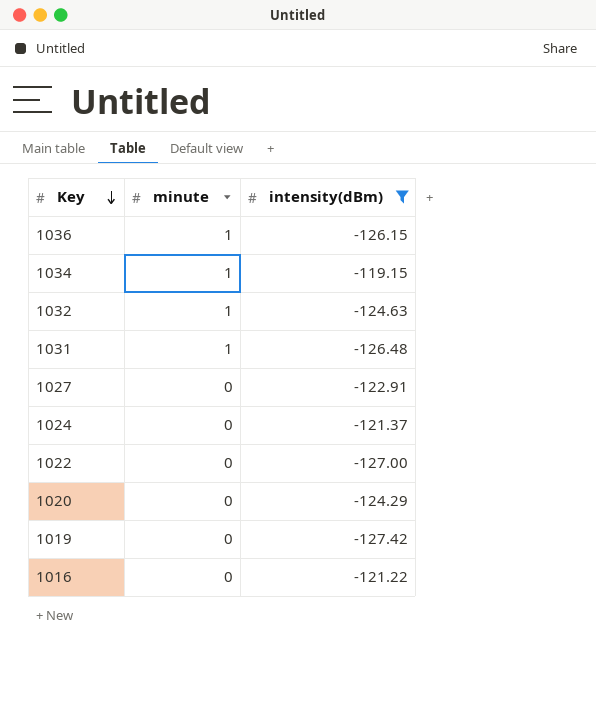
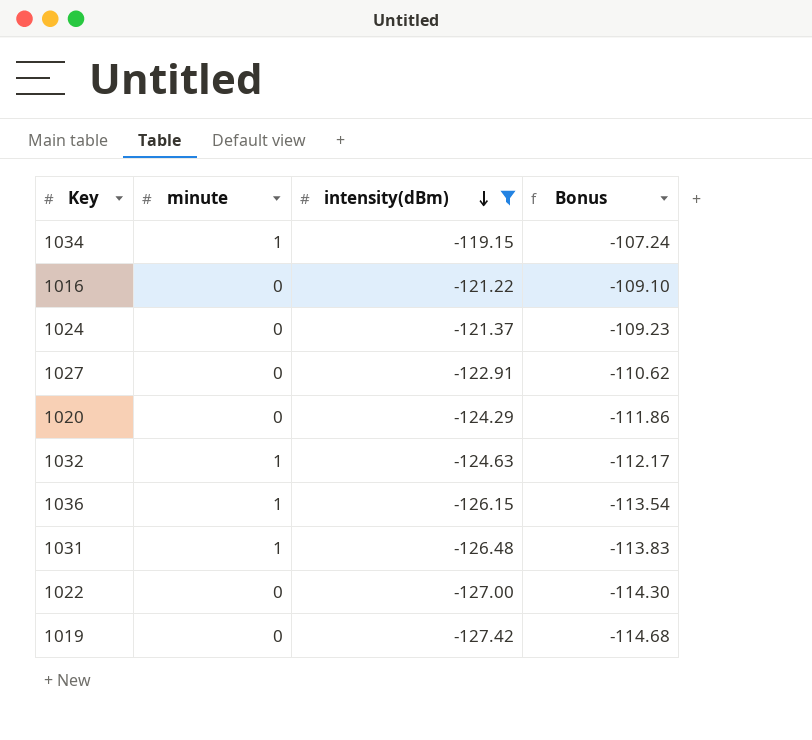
row order: Key descending -> intensity(dBm) descending
column Bonus | formula: none -> [intensity(dBm)] * 0.9

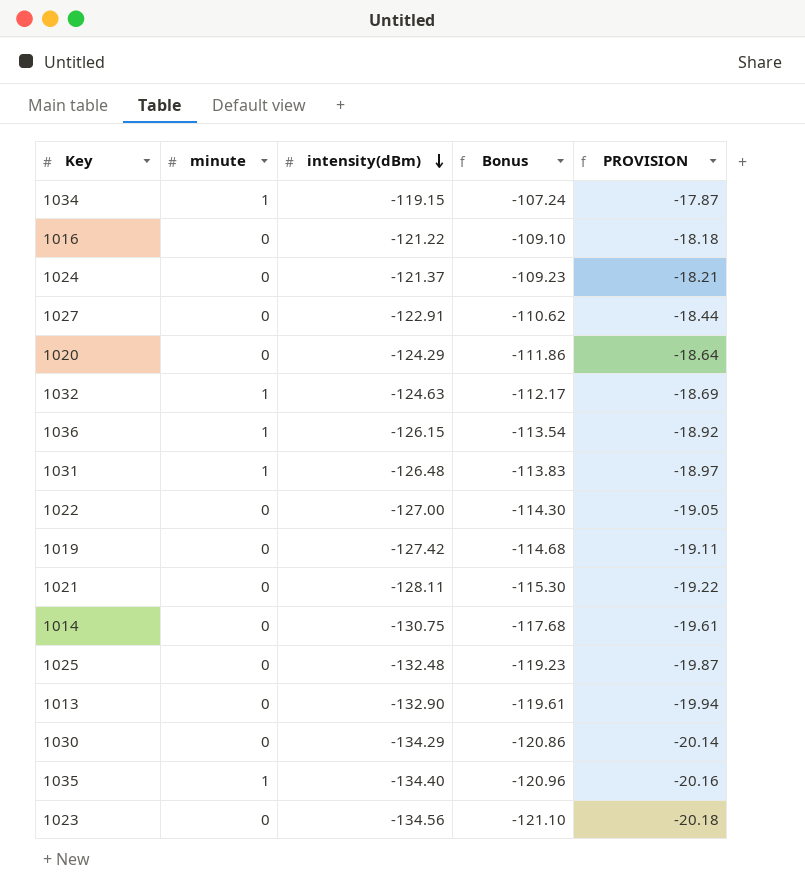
filter: intensity(dBm) >= -127.42 -> none
column PROVISION | formula: none -> [intensity(dBm)] * 0.15

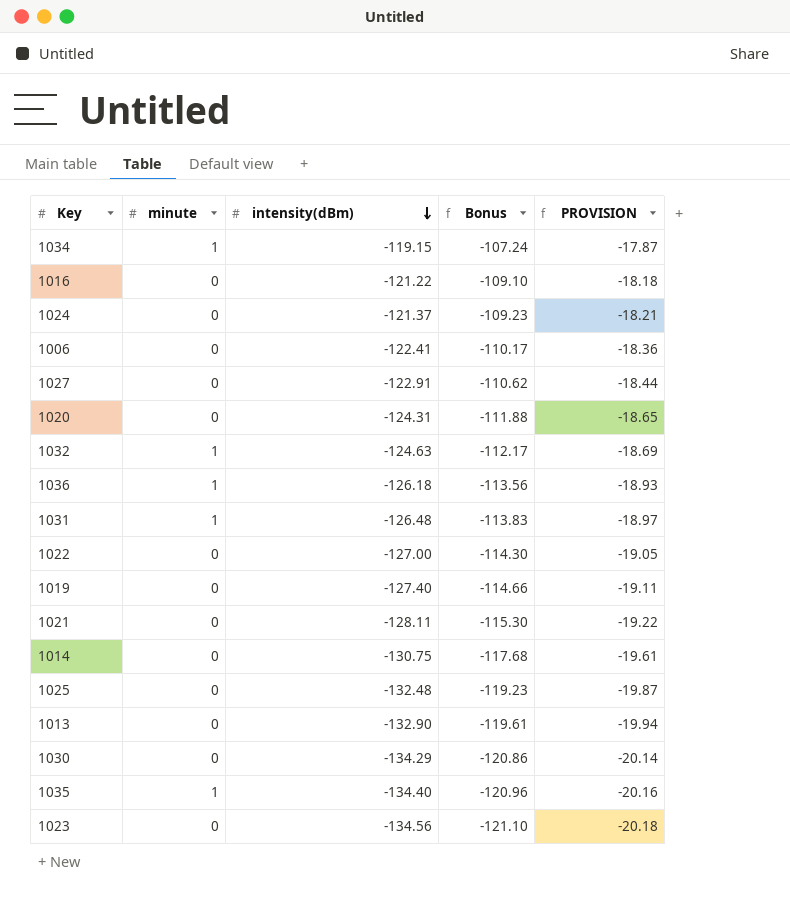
row 1006: none -> 0 | -122.41 | -110.17 | -18.36
1020 | intensity(dBm): -124.29 -> -124.31
1020 | Bonus: -111.86 -> -111.88
1020 | PROVISION: -18.64 -> -18.65
1036 | intensity(dBm): -126.15 -> -126.18
1036 | Bonus: -113.54 -> -113.56
1036 | PROVISION: -18.92 -> -18.93
1019 | intensity(dBm): -127.42 -> -127.40
1019 | Bonus: -114.68 -> -114.66

